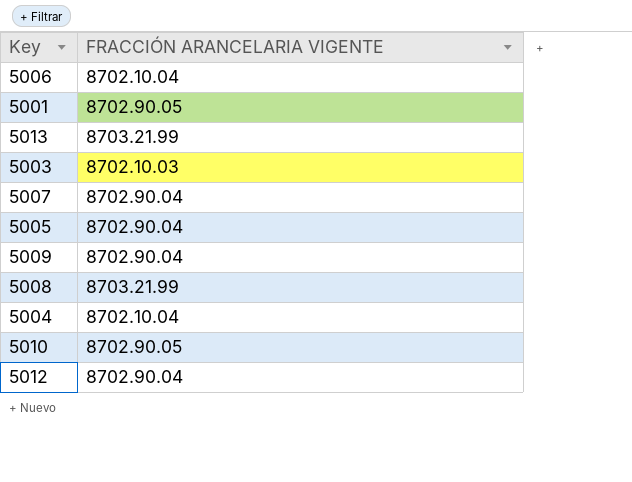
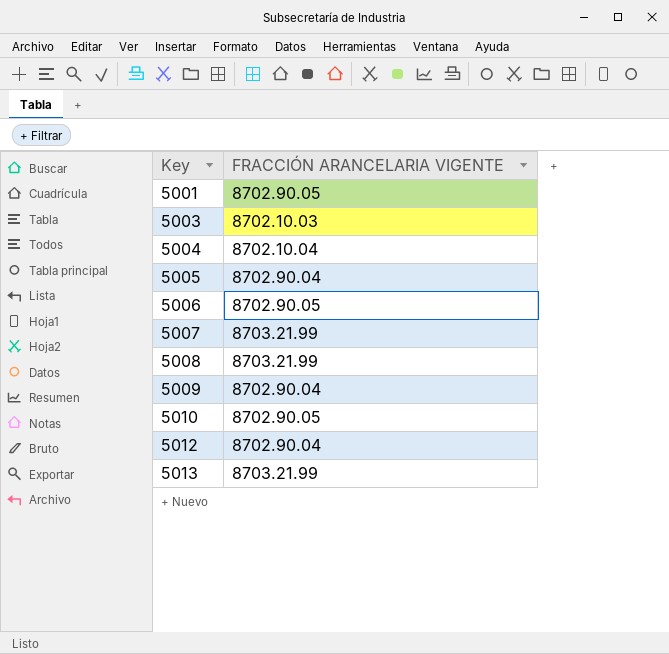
row order: none -> Key ascending
5006 | FRACCIÓN ARANCELARIA VIGENTE: 8702.10.04 -> 8702.90.05
5007 | FRACCIÓN ARANCELARIA VIGENTE: 8702.90.04 -> 8703.21.99

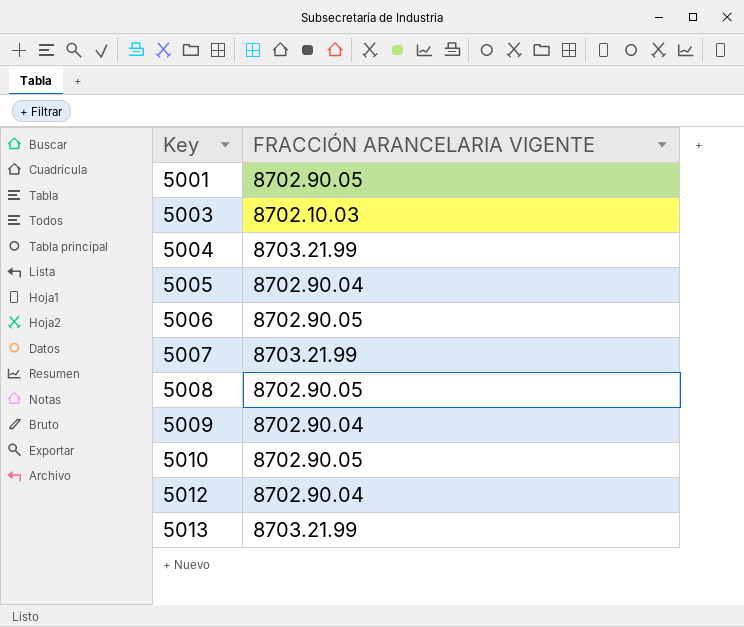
5004 | FRACCIÓN ARANCELARIA VIGENTE: 8702.10.04 -> 8703.21.99
5008 | FRACCIÓN ARANCELARIA VIGENTE: 8703.21.99 -> 8702.90.05

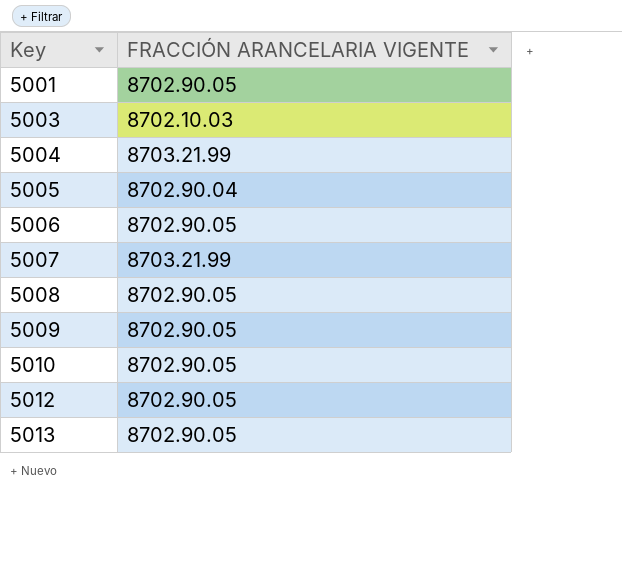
5009 | FRACCIÓN ARANCELARIA VIGENTE: 8702.90.04 -> 8702.90.05
5012 | FRACCIÓN ARANCELARIA VIGENTE: 8702.90.04 -> 8702.90.05
5013 | FRACCIÓN ARANCELARIA VIGENTE: 8703.21.99 -> 8702.90.05

